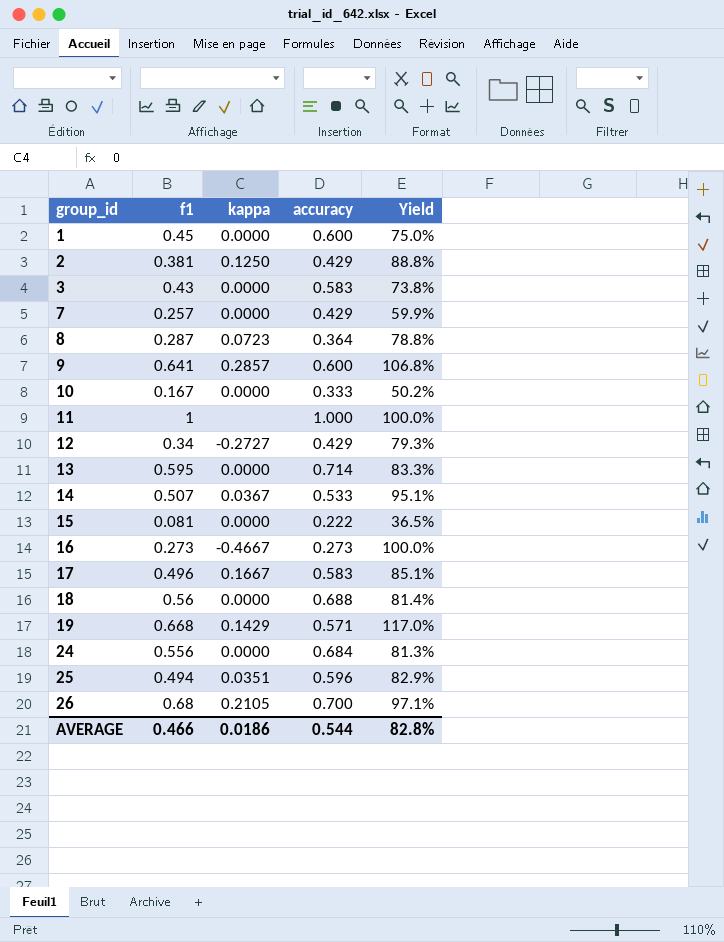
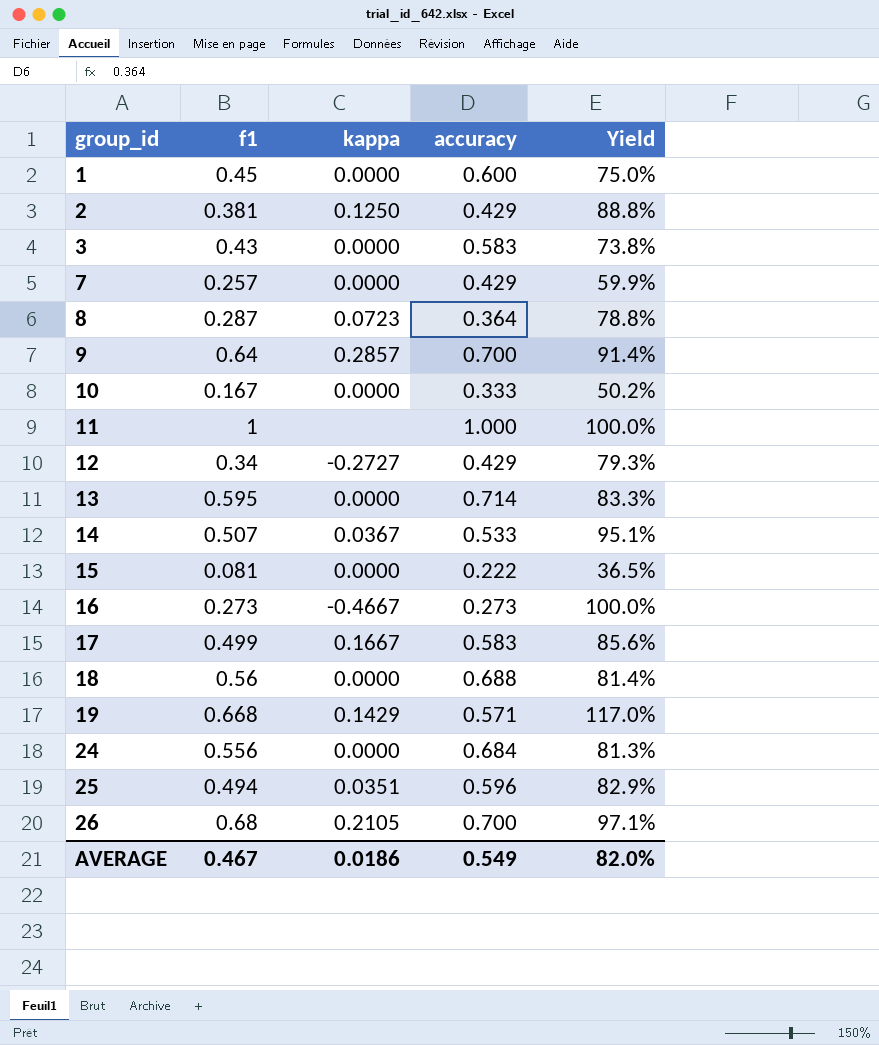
9 | f1: 0.641 -> 0.64
9 | accuracy: 0.600 -> 0.700
9 | Yield: 106.8% -> 91.4%
17 | f1: 0.496 -> 0.499
17 | Yield: 85.1% -> 85.6%
AVERAGE | f1: 0.466 -> 0.467
AVERAGE | accuracy: 0.544 -> 0.549
AVERAGE | Yield: 82.8% -> 82.0%

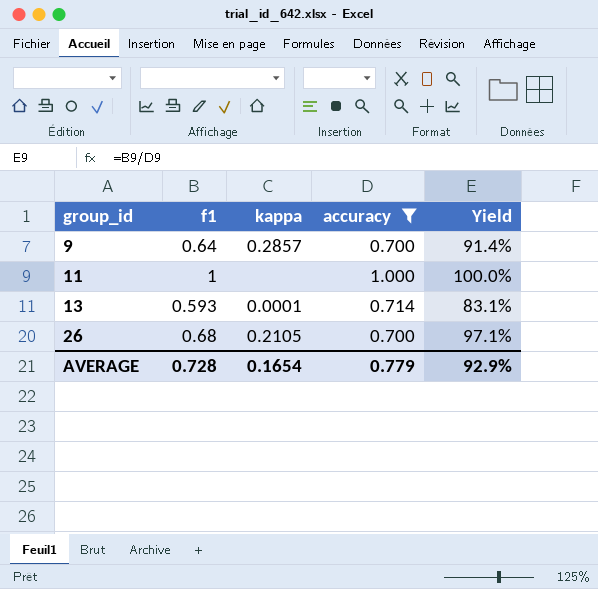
filter: none -> accuracy >= 0.700
13 | f1: 0.595 -> 0.593
13 | kappa: 0.0000 -> 0.0001
13 | Yield: 83.3% -> 83.1%
AVERAGE | f1: 0.467 -> 0.728
AVERAGE | kappa: 0.0186 -> 0.1654
AVERAGE | accuracy: 0.549 -> 0.779
AVERAGE | Yield: 82.0% -> 92.9%

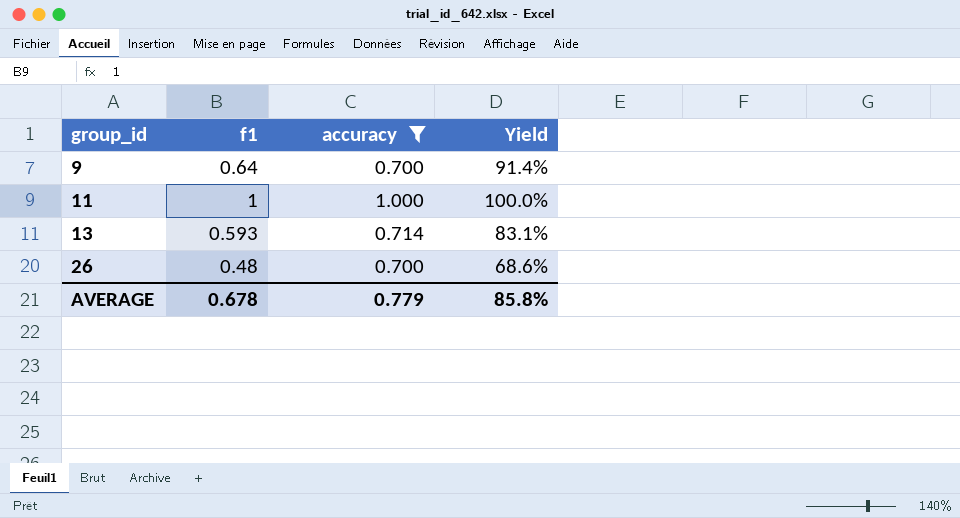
column kappa | position: 3 -> none
26 | f1: 0.68 -> 0.48
26 | Yield: 97.1% -> 68.6%
AVERAGE | f1: 0.728 -> 0.678
AVERAGE | Yield: 92.9% -> 85.8%

